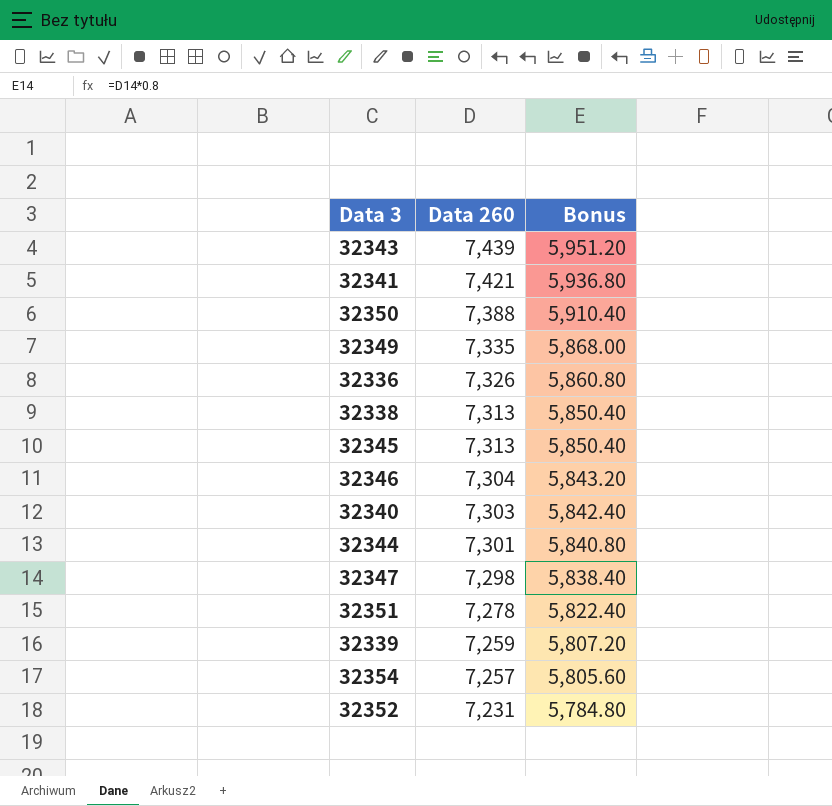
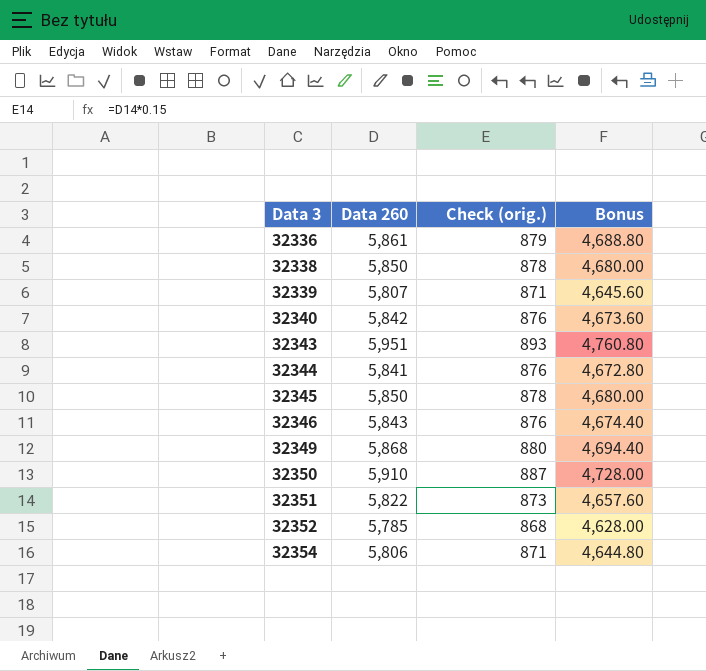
row order: Data 260 descending -> Data 3 ascending
column Check (orig.) | formula: none -> [Data 260] * 0.15
row 32341: 7,421 | 5,936.80 -> none
row 32347: 7,298 | 5,838.40 -> none
32336 | Data 260: 7,326 -> 5,861
32336 | Bonus: 5,860.80 -> 4,688.80
32338 | Data 260: 7,313 -> 5,850
32338 | Bonus: 5,850.40 -> 4,680.00
32339 | Data 260: 7,259 -> 5,807
32339 | Bonus: 5,807.20 -> 4,645.60
32340 | Data 260: 7,303 -> 5,842
32340 | Bonus: 5,842.40 -> 4,673.60
32343 | Data 260: 7,439 -> 5,951
32343 | Bonus: 5,951.20 -> 4,760.80
32344 | Data 260: 7,301 -> 5,841
32344 | Bonus: 5,840.80 -> 4,672.80
32345 | Data 260: 7,313 -> 5,850
32345 | Bonus: 5,850.40 -> 4,680.00
32346 | Data 260: 7,304 -> 5,843
32346 | Bonus: 5,843.20 -> 4,674.40
32349 | Data 260: 7,335 -> 5,868
32349 | Bonus: 5,868.00 -> 4,694.40
32350 | Data 260: 7,388 -> 5,910
32350 | Bonus: 5,910.40 -> 4,728.00
32351 | Data 260: 7,278 -> 5,822
32351 | Bonus: 5,822.40 -> 4,657.60
32352 | Data 260: 7,231 -> 5,785
32352 | Bonus: 5,784.80 -> 4,628.00
32354 | Data 260: 7,257 -> 5,806
32354 | Bonus: 5,805.60 -> 4,644.80

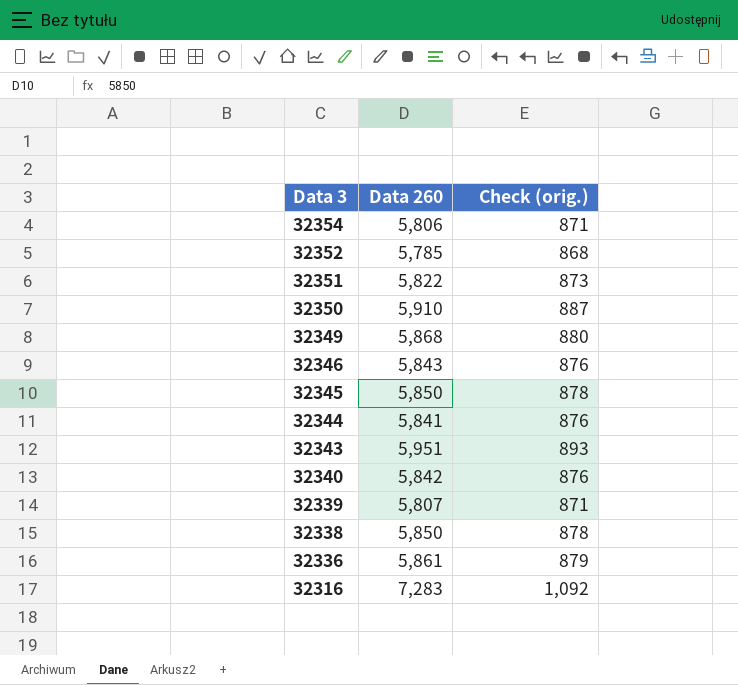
row order: Data 3 ascending -> Data 3 descending
column Bonus | formula: [Data 260] * 0.8 -> none
row 32316: none -> 7,283 | 1,092

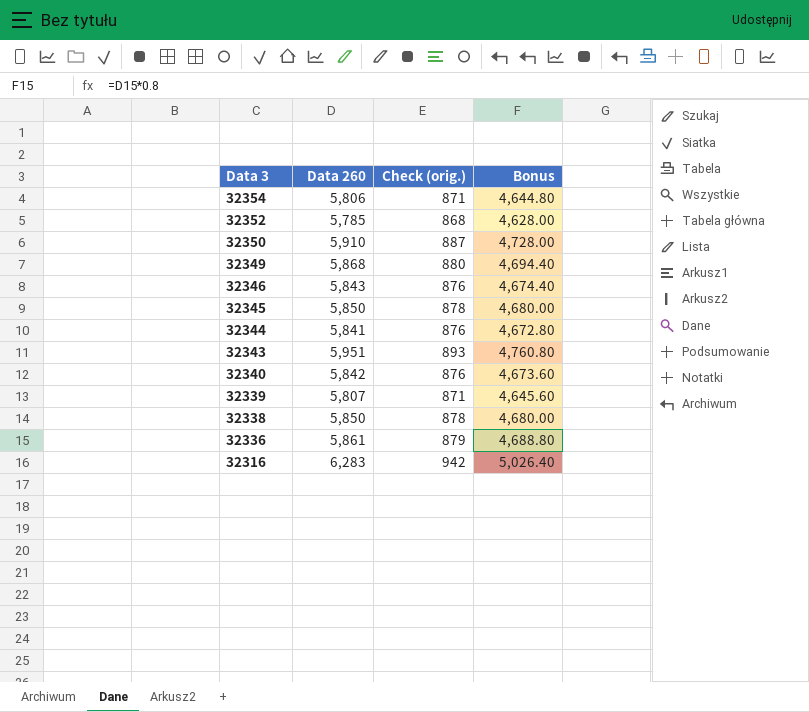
column Bonus | formula: none -> [Data 260] * 0.8
row 32351: 5,822 | 873 -> none
32316 | Data 260: 7,283 -> 6,283
32316 | Check (orig.): 1,092 -> 942

